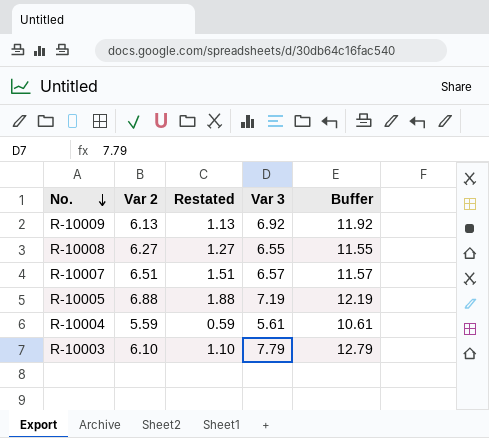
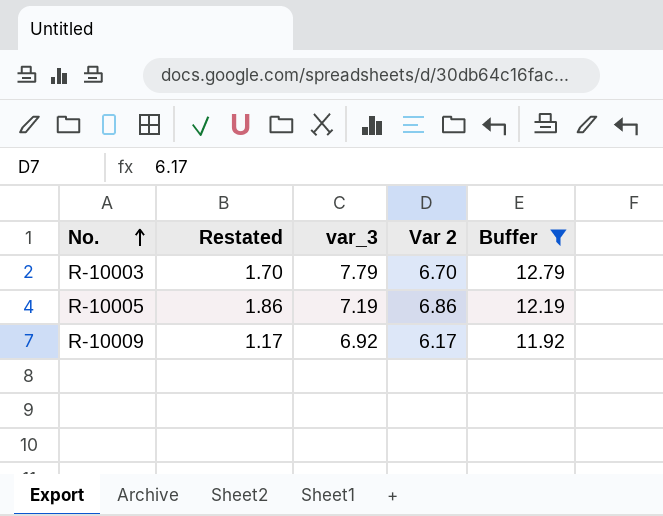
filter: none -> Buffer >= 11.92
row order: No. descending -> No. ascending
column name: Var 3 -> var_3
column Var 2 | position: 2 -> 4
R-10003 | Restated: 1.10 -> 1.70
R-10003 | Var 2: 6.10 -> 6.70
R-10005 | Restated: 1.88 -> 1.86
R-10005 | Var 2: 6.88 -> 6.86
R-10009 | Restated: 1.13 -> 1.17
R-10009 | Var 2: 6.13 -> 6.17

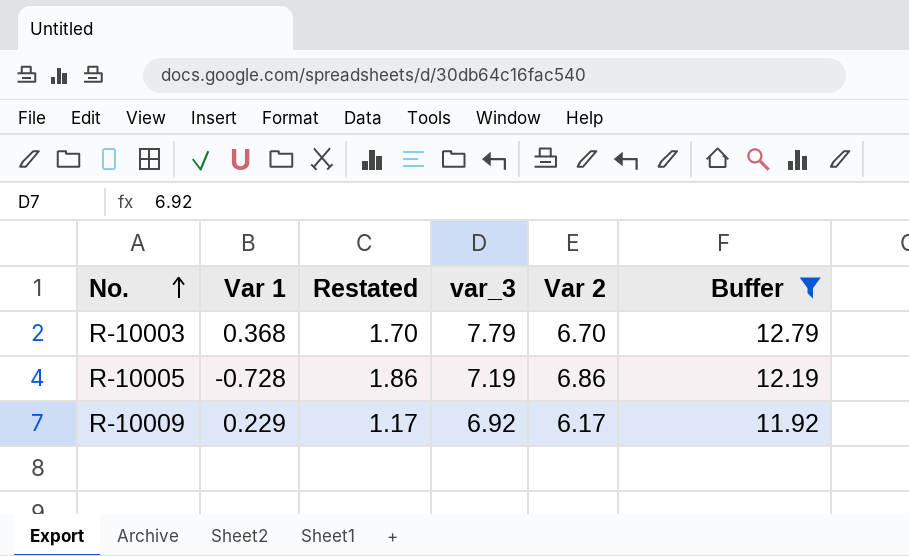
column Var 1 | position: none -> 2

